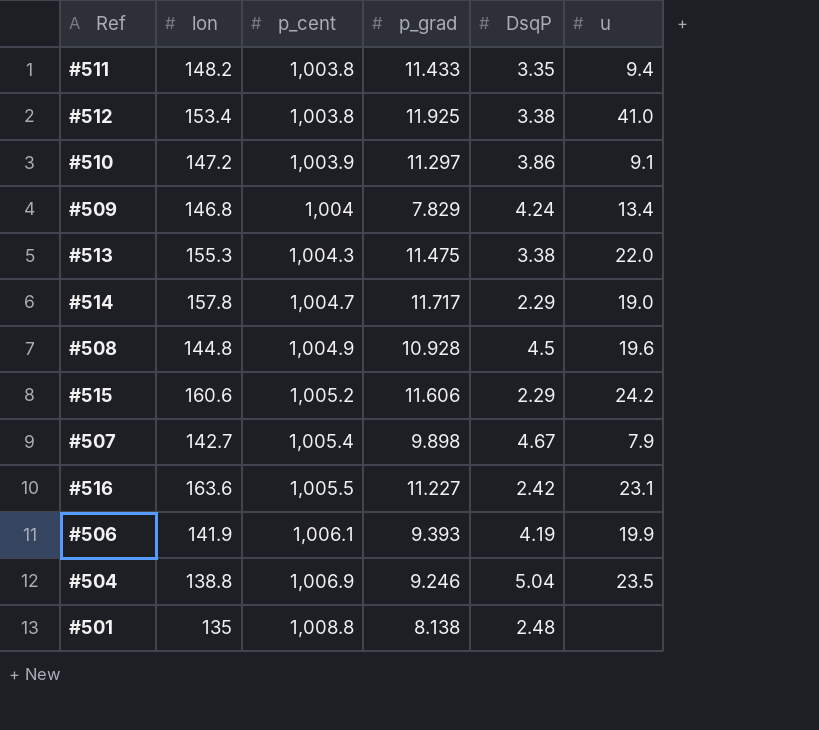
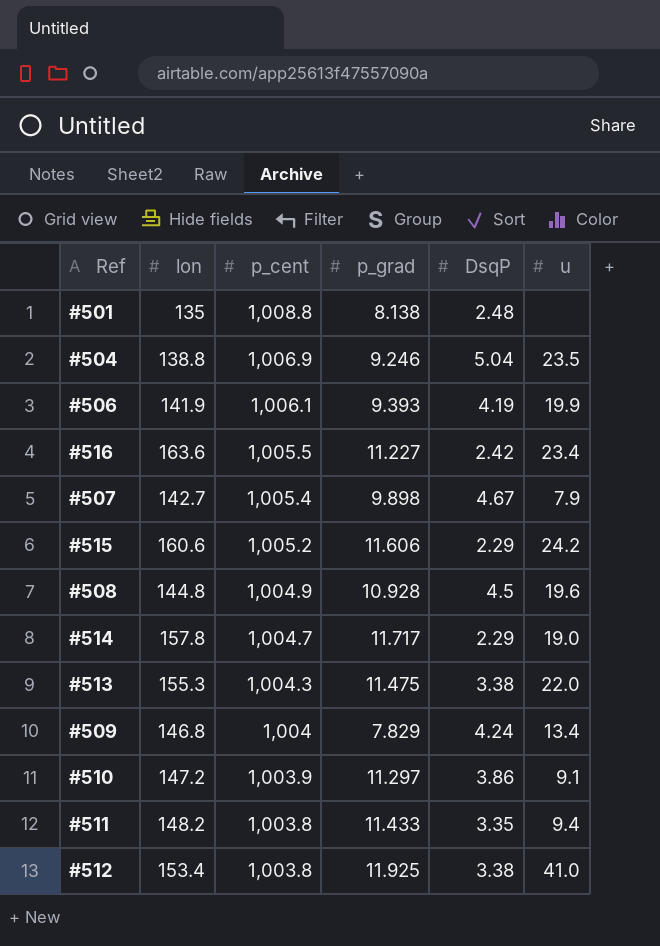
row order: p_cent ascending -> p_cent descending
#516 | u: 23.1 -> 23.4

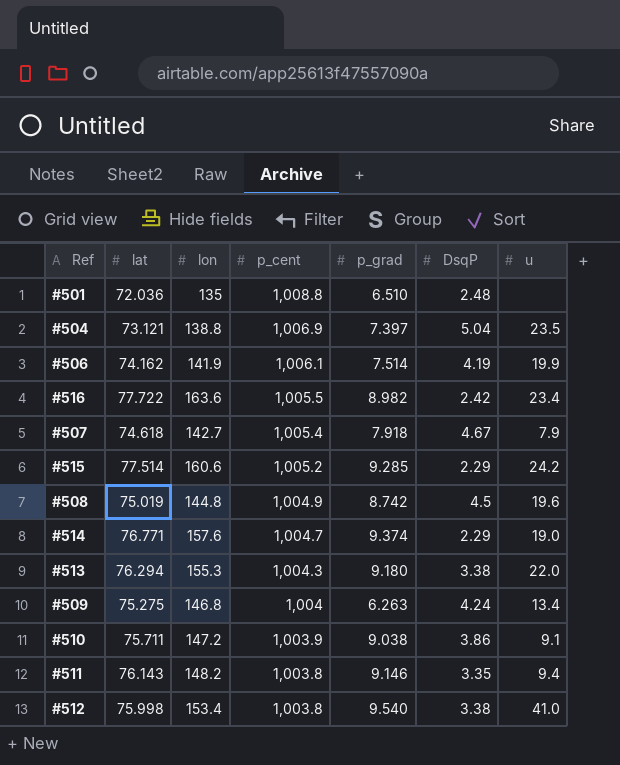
column lat | position: none -> 2
#501 | p_grad: 8.138 -> 6.510
#504 | p_grad: 9.246 -> 7.397
#506 | p_grad: 9.393 -> 7.514
#516 | p_grad: 11.227 -> 8.982
#507 | p_grad: 9.898 -> 7.918
#515 | p_grad: 11.606 -> 9.285
#508 | p_grad: 10.928 -> 8.742
#514 | lon: 157.8 -> 157.6
#514 | p_grad: 11.717 -> 9.374
#513 | p_grad: 11.475 -> 9.180
#509 | p_grad: 7.829 -> 6.263
#510 | p_grad: 11.297 -> 9.038
#511 | p_grad: 11.433 -> 9.146
#512 | p_grad: 11.925 -> 9.540

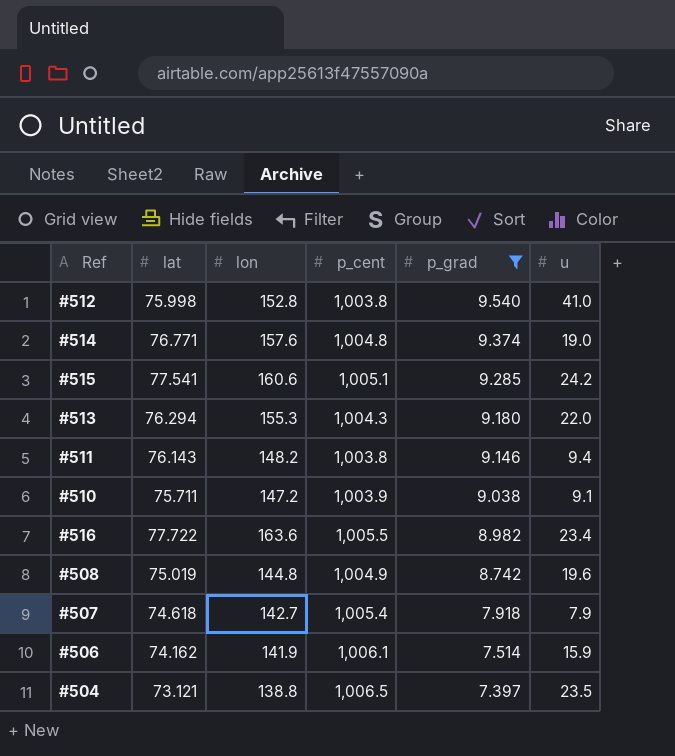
filter: none -> p_grad >= 7.397
row order: p_cent descending -> p_grad descending
column DsqP | position: 6 -> none
#512 | lon: 153.4 -> 152.8
#514 | p_cent: 1,004.7 -> 1,004.8
#515 | lat: 77.514 -> 77.541
#515 | p_cent: 1,005.2 -> 1,005.1
#506 | u: 19.9 -> 15.9
#504 | p_cent: 1,006.9 -> 1,006.5

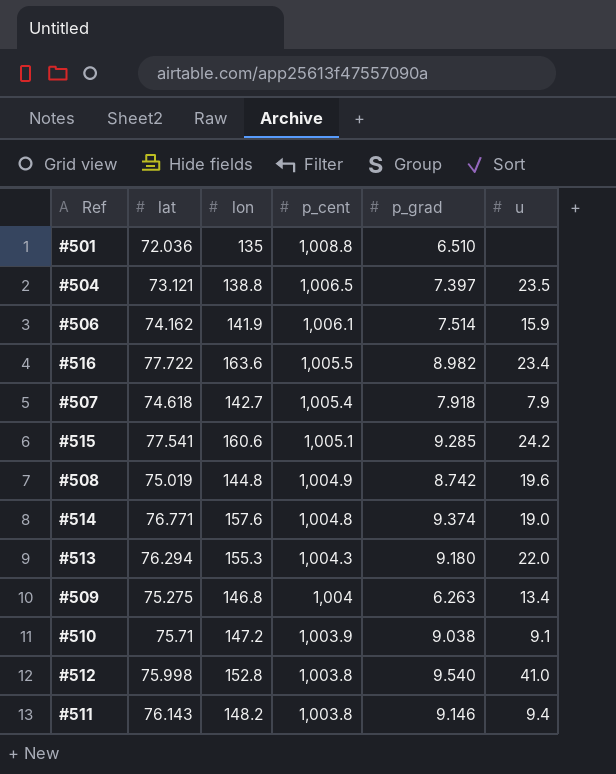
filter: p_grad >= 7.397 -> none
row order: p_grad descending -> p_cent descending
#510 | lat: 75.711 -> 75.71

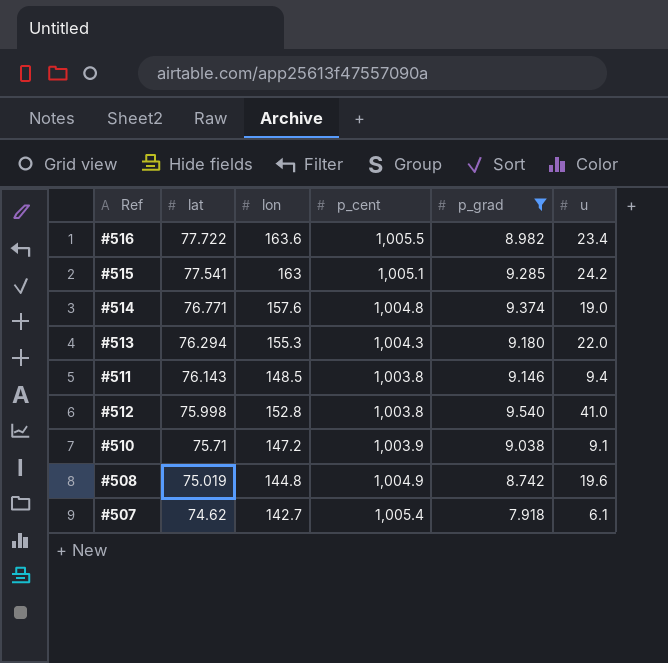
filter: none -> p_grad >= 7.918
row order: p_cent descending -> lat descending
#515 | lon: 160.6 -> 163
#511 | lon: 148.2 -> 148.5
#507 | lat: 74.618 -> 74.62
#507 | u: 7.9 -> 6.1

